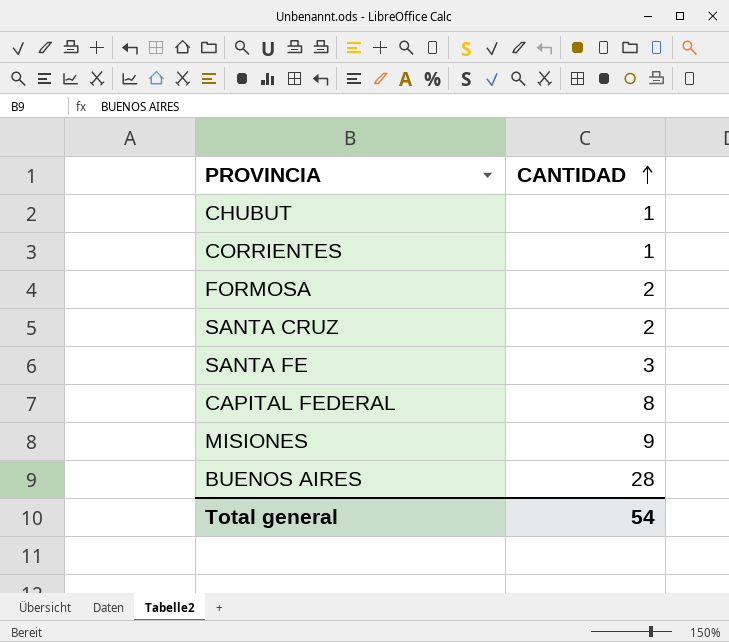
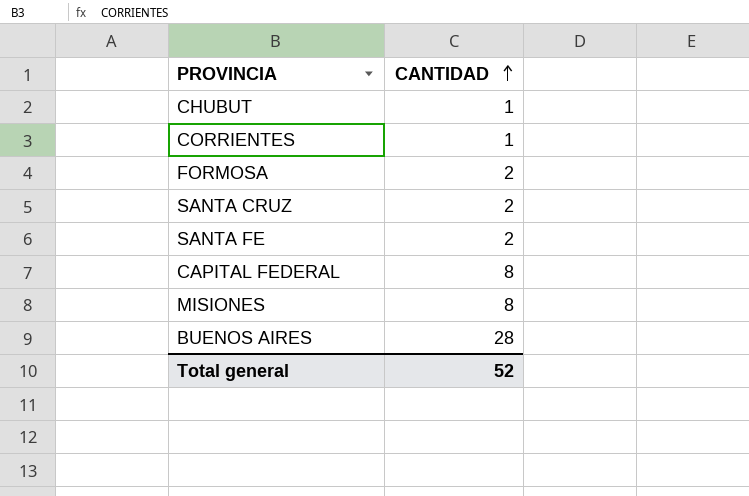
SANTA FE | CANTIDAD: 3 -> 2
MISIONES | CANTIDAD: 9 -> 8
Total general | CANTIDAD: 54 -> 52

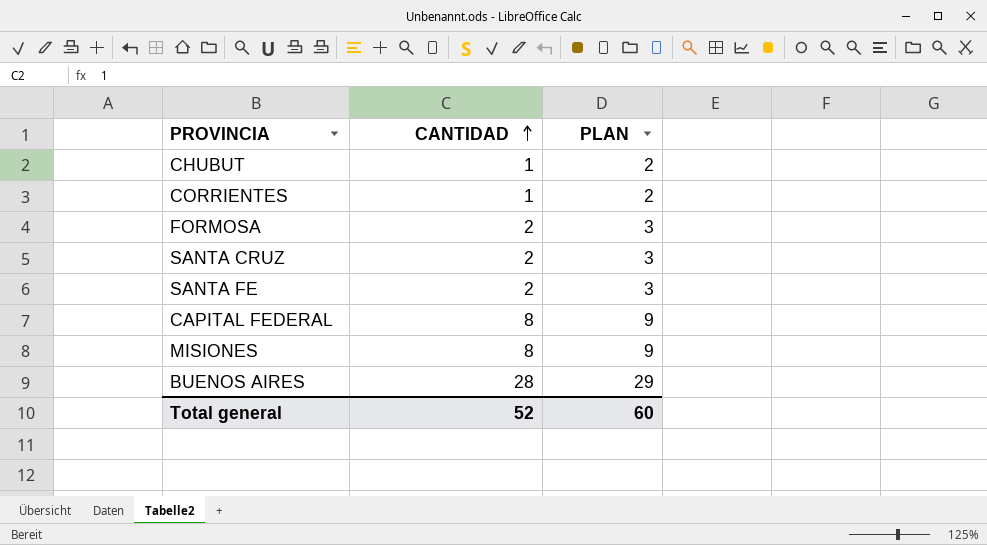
column PLAN | formula: none -> [CANTIDAD] + 1

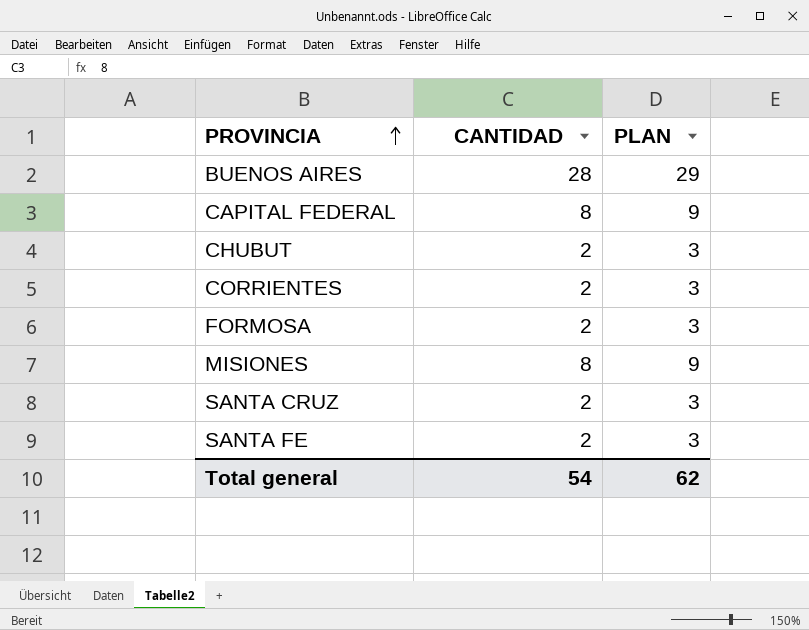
row order: CANTIDAD ascending -> PROVINCIA ascending
CHUBUT | CANTIDAD: 1 -> 2
CHUBUT | PLAN: 2 -> 3
CORRIENTES | CANTIDAD: 1 -> 2
CORRIENTES | PLAN: 2 -> 3
Total general | CANTIDAD: 52 -> 54
Total general | PLAN: 60 -> 62

